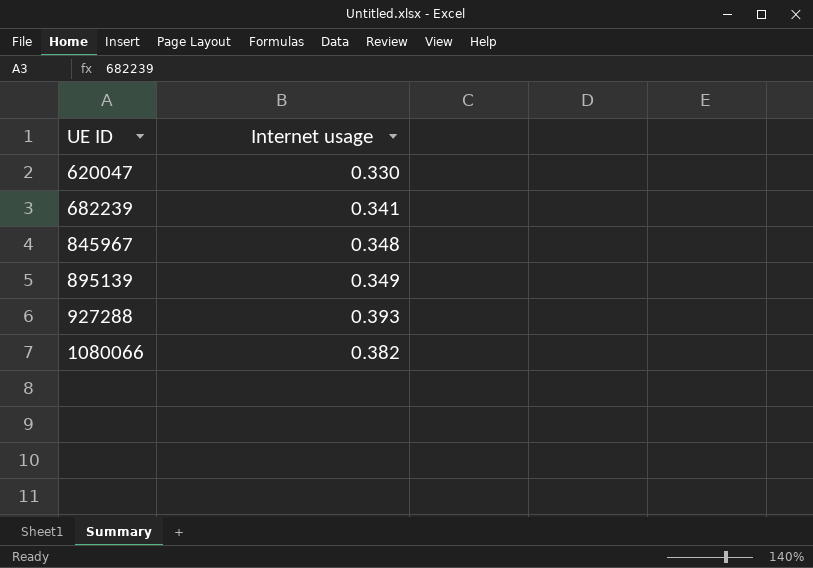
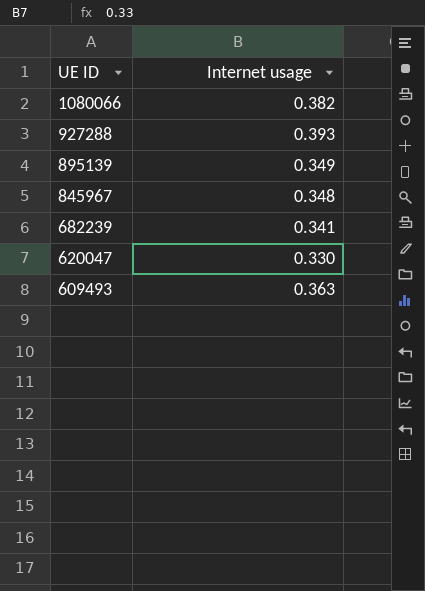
row order: UE ID ascending -> UE ID descending
row 609493: none -> 0.363

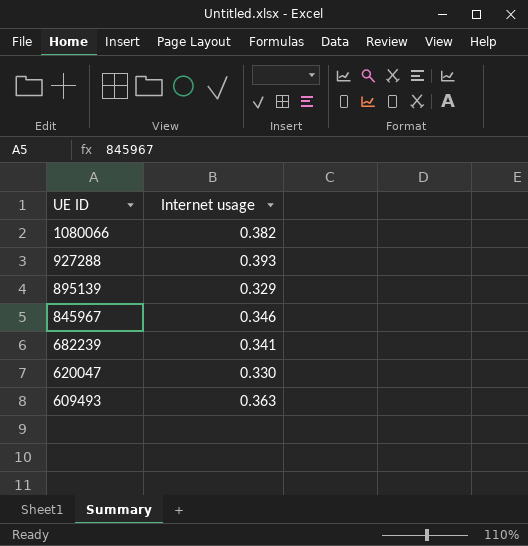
895139 | Internet usage: 0.349 -> 0.329
845967 | Internet usage: 0.348 -> 0.346

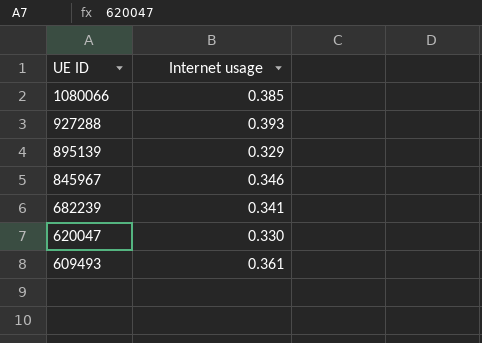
1080066 | Internet usage: 0.382 -> 0.385
609493 | Internet usage: 0.363 -> 0.361

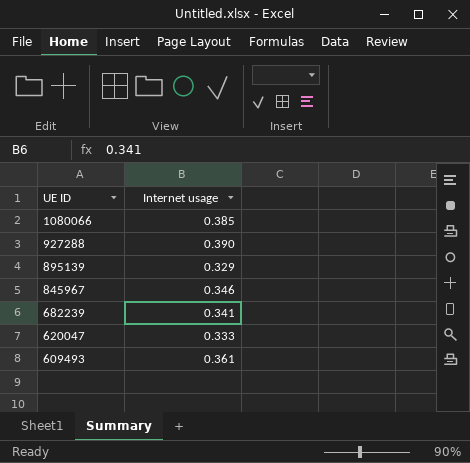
927288 | Internet usage: 0.393 -> 0.390
620047 | Internet usage: 0.330 -> 0.333

